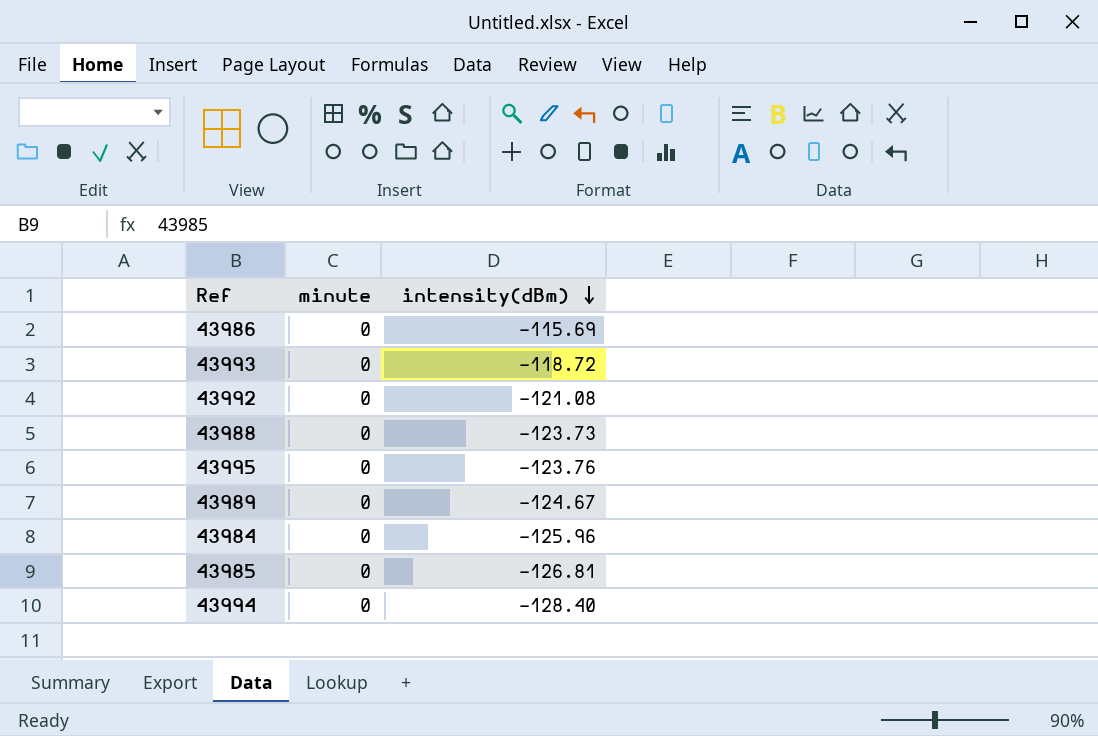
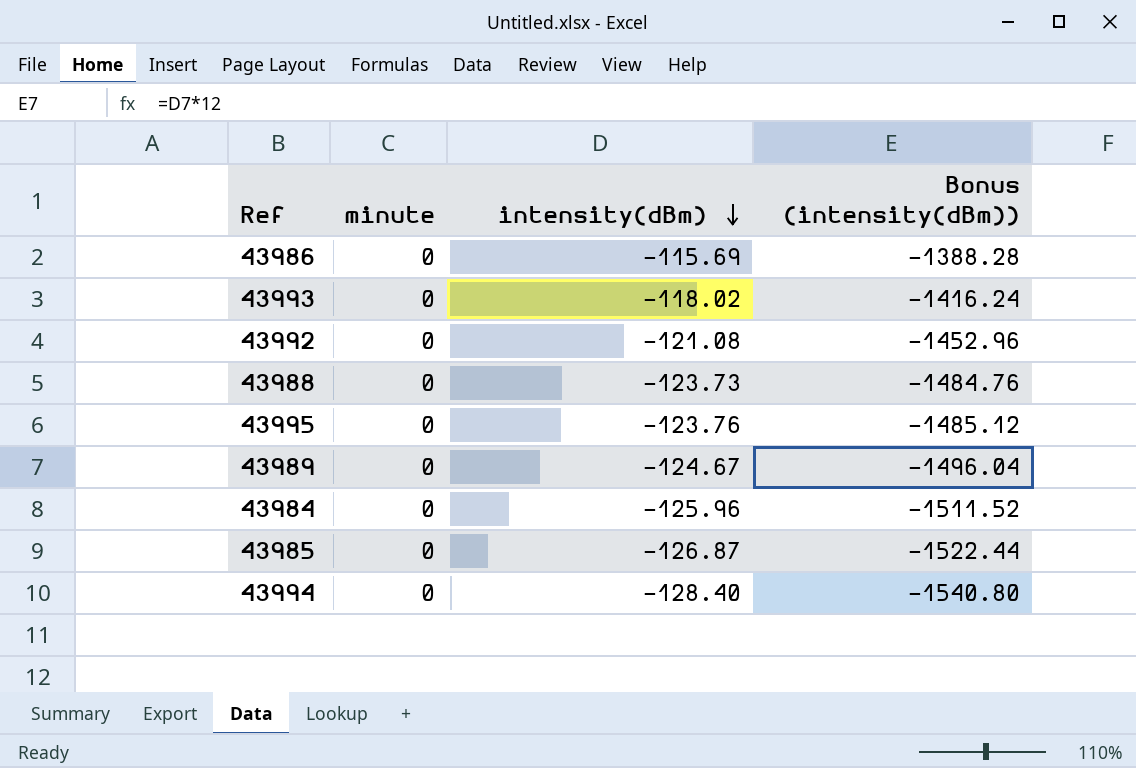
column Bonus (intensity(dBm)) | formula: none -> [intensity(dBm)] * 12
43993 | intensity(dBm): -118.72 -> -118.02
43985 | intensity(dBm): -126.81 -> -126.87

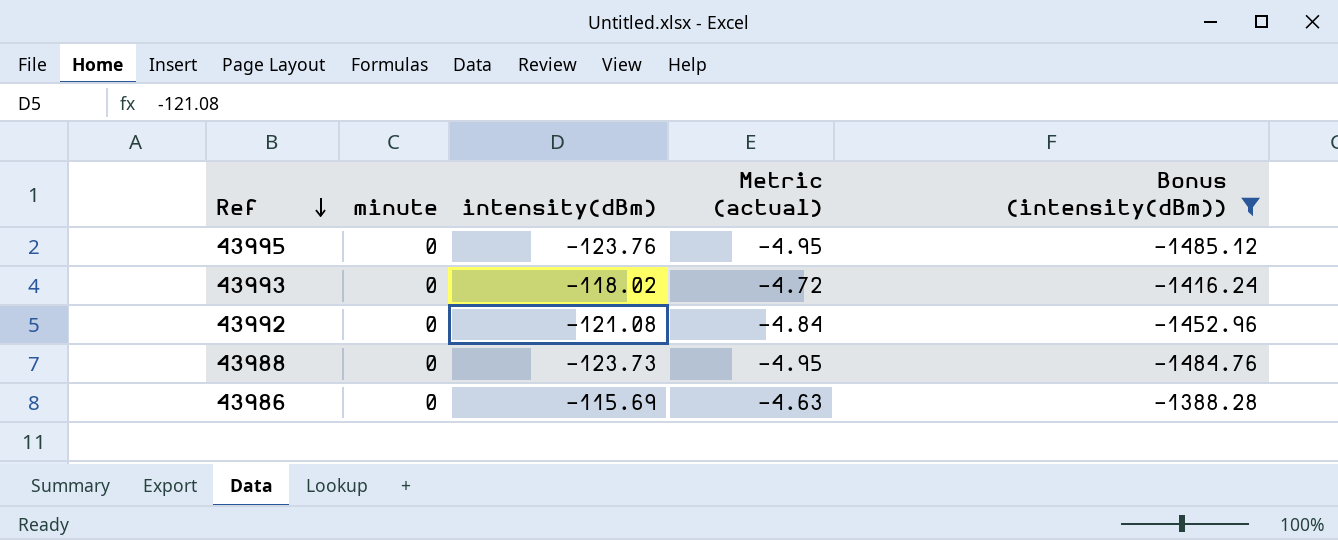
filter: none -> Bonus (intensity(dBm)) >= -1485.12
row order: intensity(dBm) descending -> Ref descending
column Metric (actual) | formula: none -> [intensity(dBm)] * 0.04

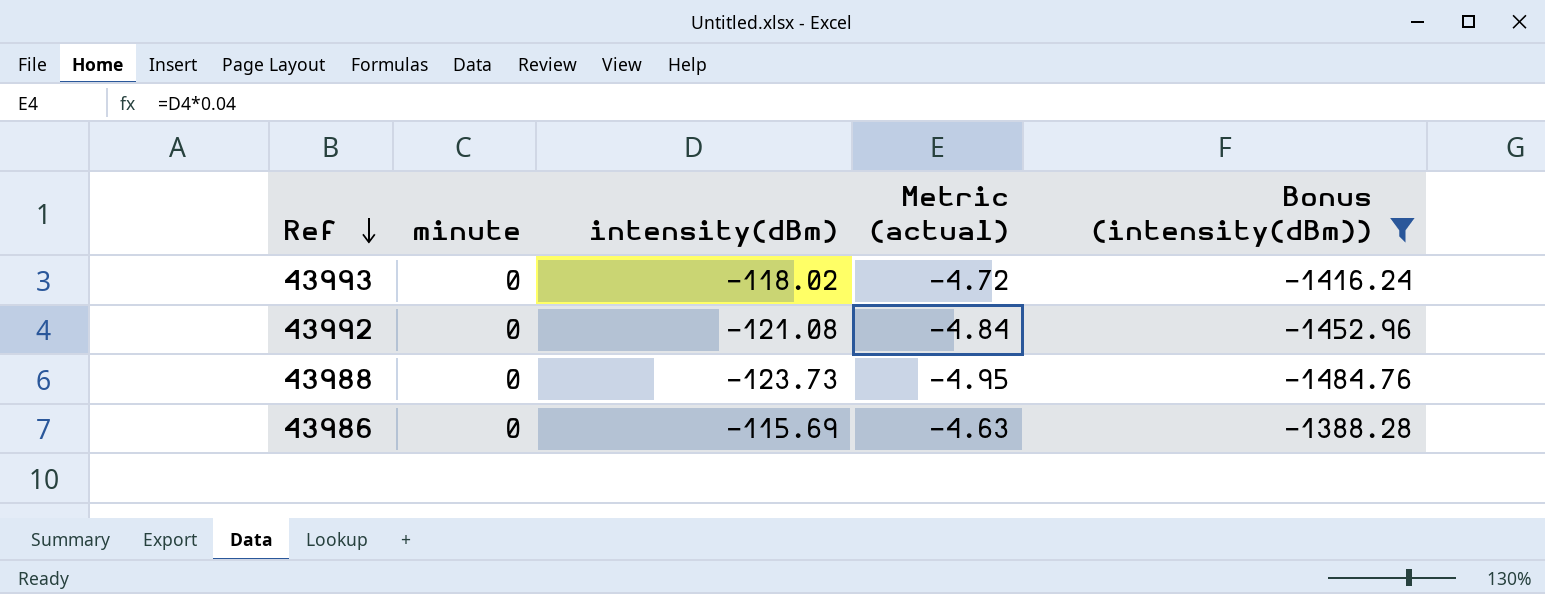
row 43995: 0 | -123.76 | -4.95 | -1485.12 -> none

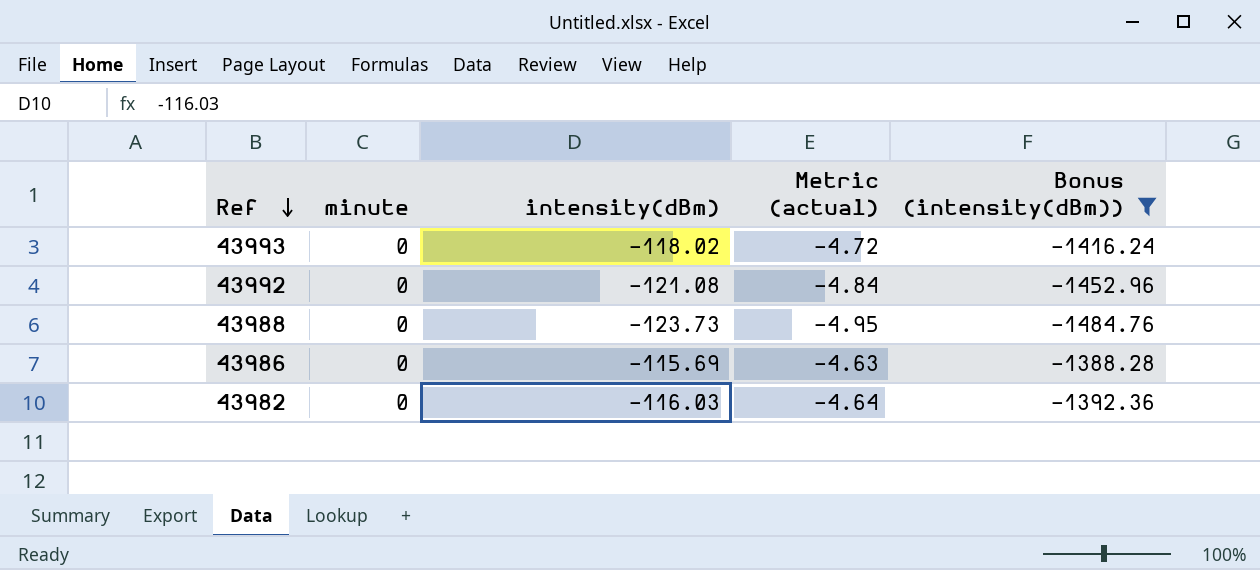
row 43982: none -> 0 | -116.03 | -4.64 | -1392.36

